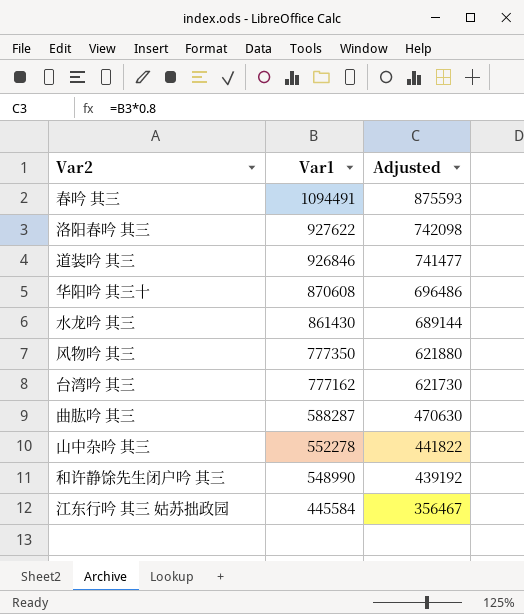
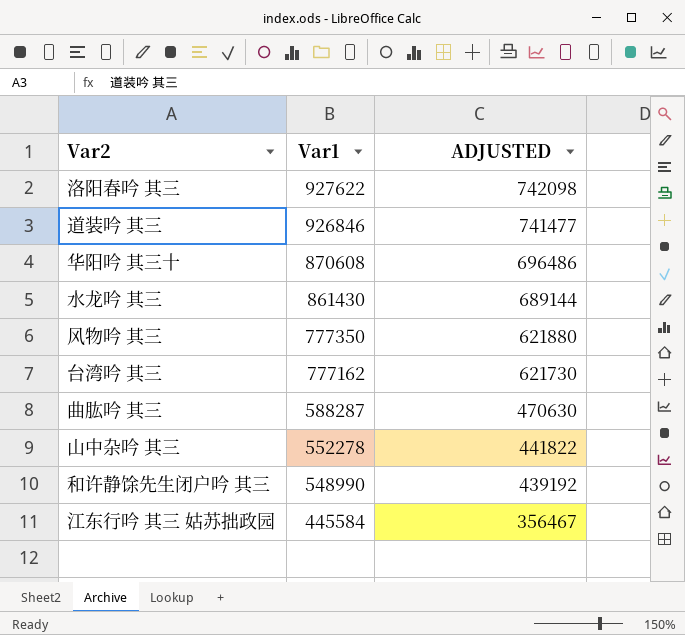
column name: Adjusted -> ADJUSTED
row 春吟 其三: 1094491 | 875593 -> none

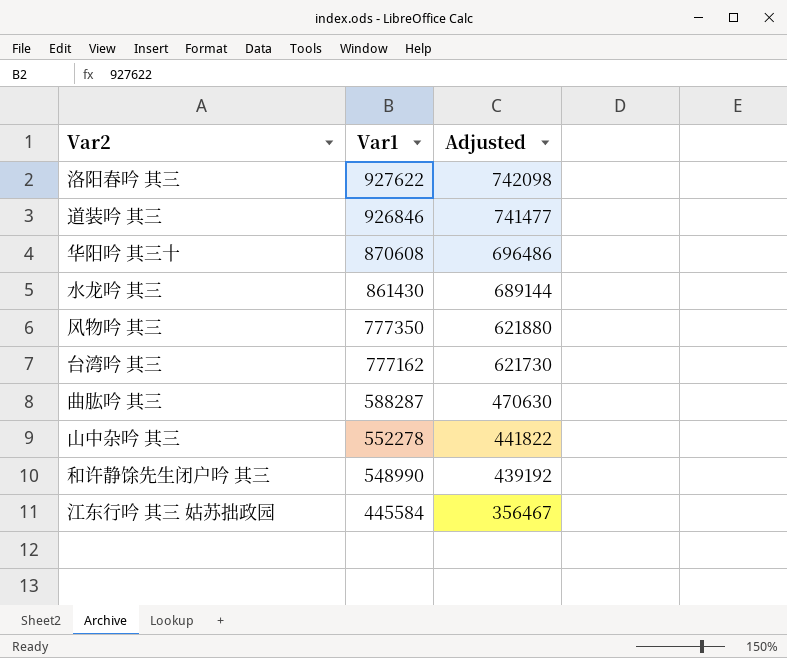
column name: ADJUSTED -> Adjusted

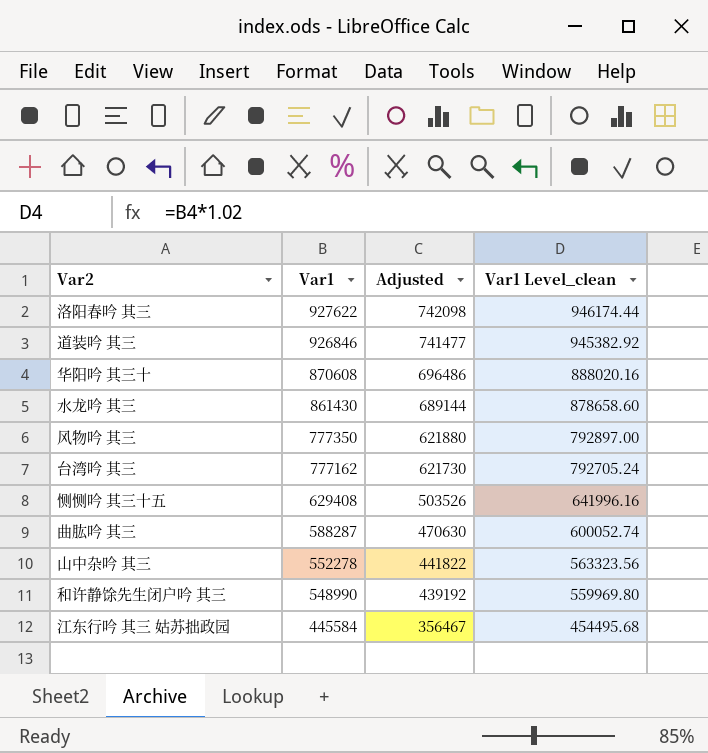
column Var1 Level_clean | formula: none -> [Var1] * 1.02
row 恻恻吟 其三十五: none -> 629408 | 503526 | 641996.16

